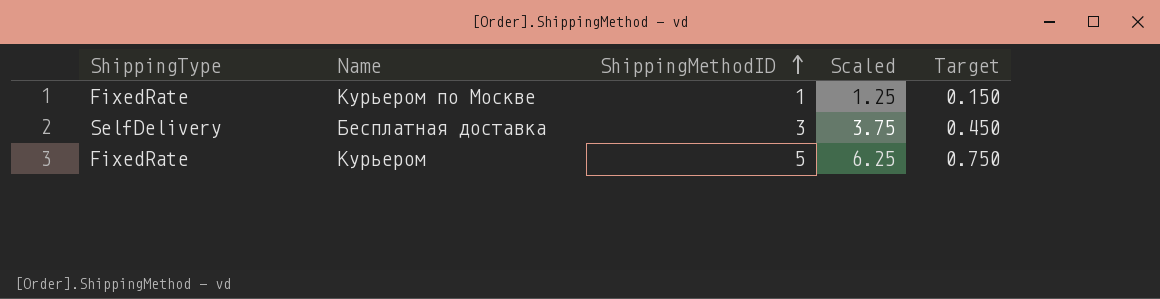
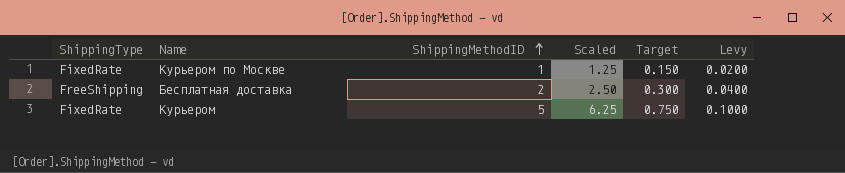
column Levy | formula: none -> [ShippingMethodID] * 0.02
Бесплатная доставка | ShippingType: SelfDelivery -> FreeShipping
Бесплатная доставка | ShippingMethodID: 3 -> 2
Бесплатная доставка | Scaled: 3.75 -> 2.50
Бесплатная доставка | Target: 0.450 -> 0.300

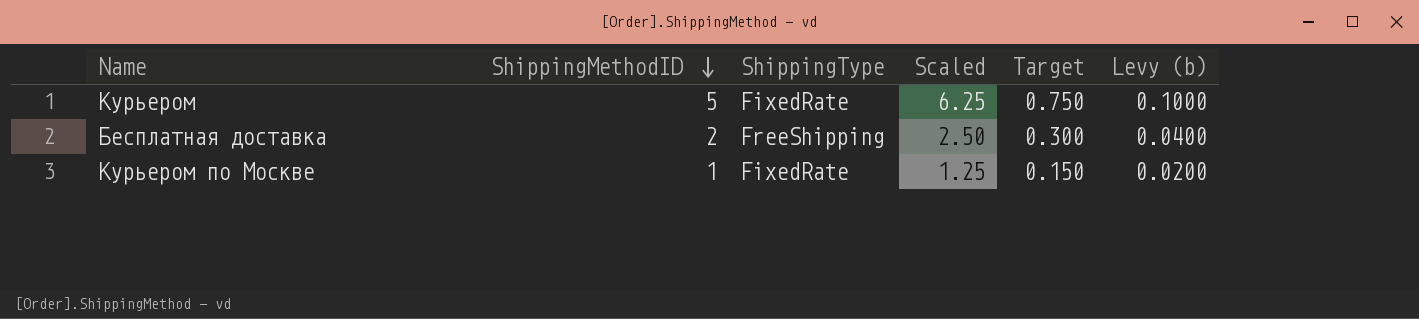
row order: ShippingMethodID ascending -> ShippingMethodID descending
column ShippingType | position: 1 -> 3
column name: Levy -> Levy (b)

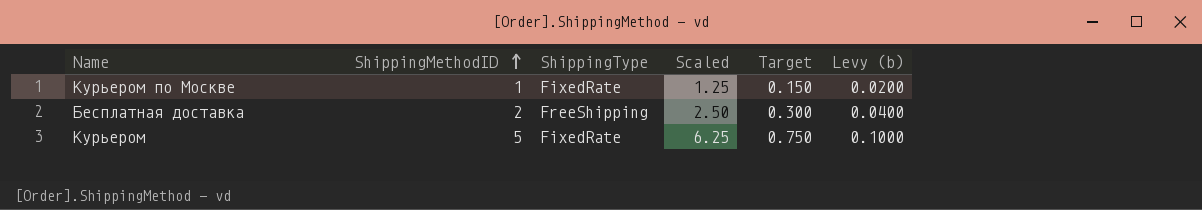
row order: ShippingMethodID descending -> ShippingMethodID ascending

